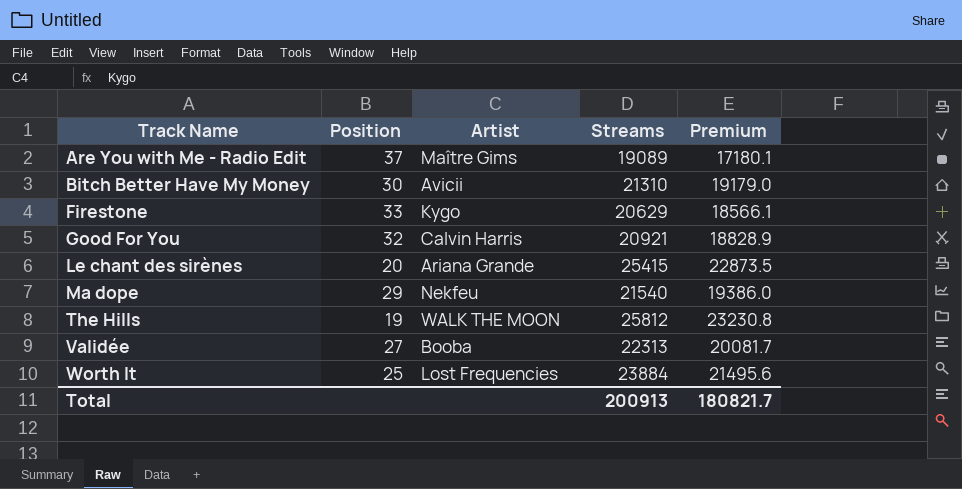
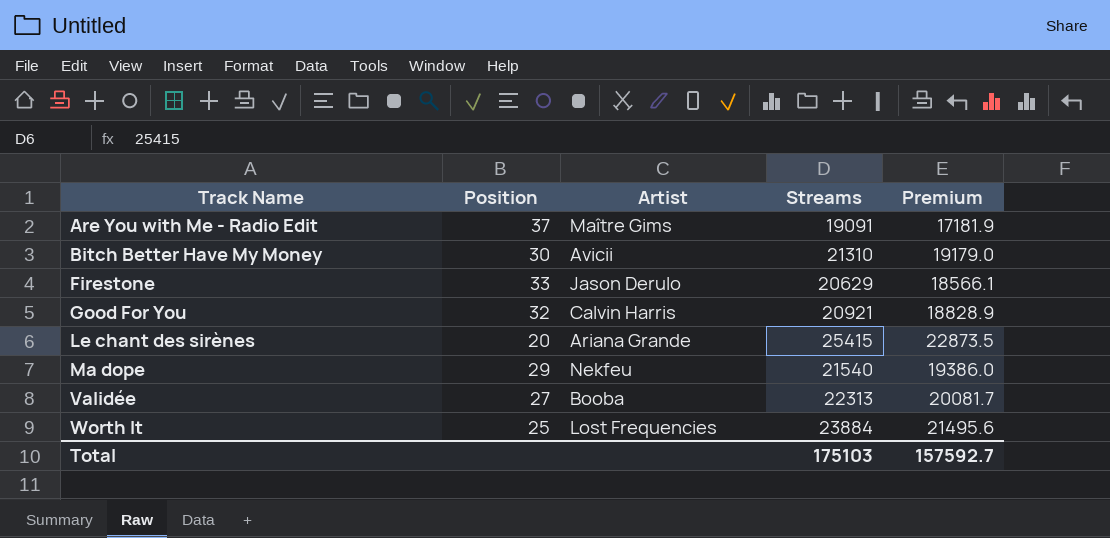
row The Hills: 19 | WALK THE MOON | 25812 | 23230.8 -> none
Are You with Me - Radio Edit | Streams: 19089 -> 19091
Are You with Me - Radio Edit | Premium: 17180.1 -> 17181.9
Firestone | Artist: Kygo -> Jason Derulo
Total | Streams: 200913 -> 175103
Total | Premium: 180821.7 -> 157592.7

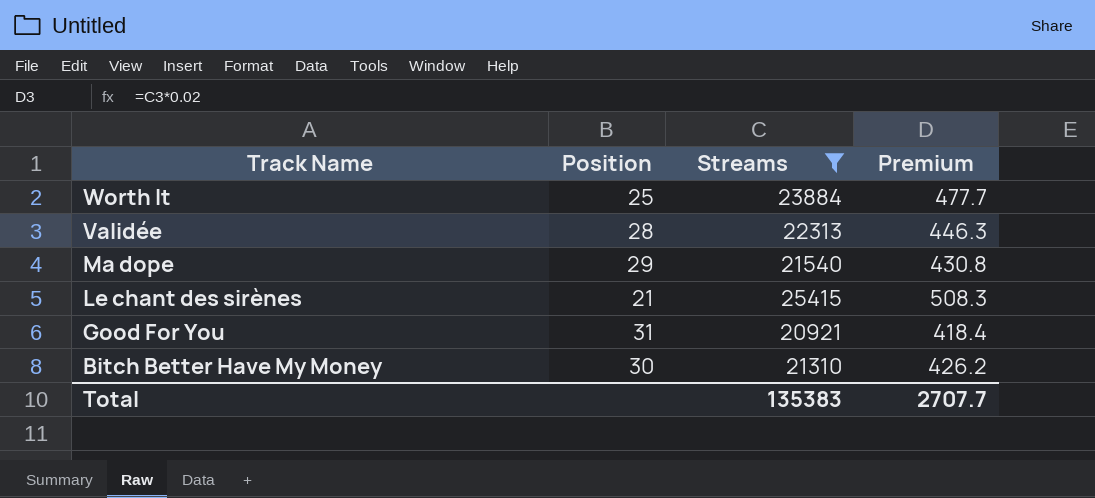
filter: none -> Streams >= 20921
row order: Track Name ascending -> Track Name descending
column Artist | position: 3 -> none
column Premium | formula: [Streams] * 0.9 -> [Streams] * 0.02
Validée | Position: 27 -> 28
Le chant des sirènes | Position: 20 -> 21
Good For You | Position: 32 -> 31
Total | Streams: 175103 -> 135383
Total | Premium: 157592.7 -> 2707.7

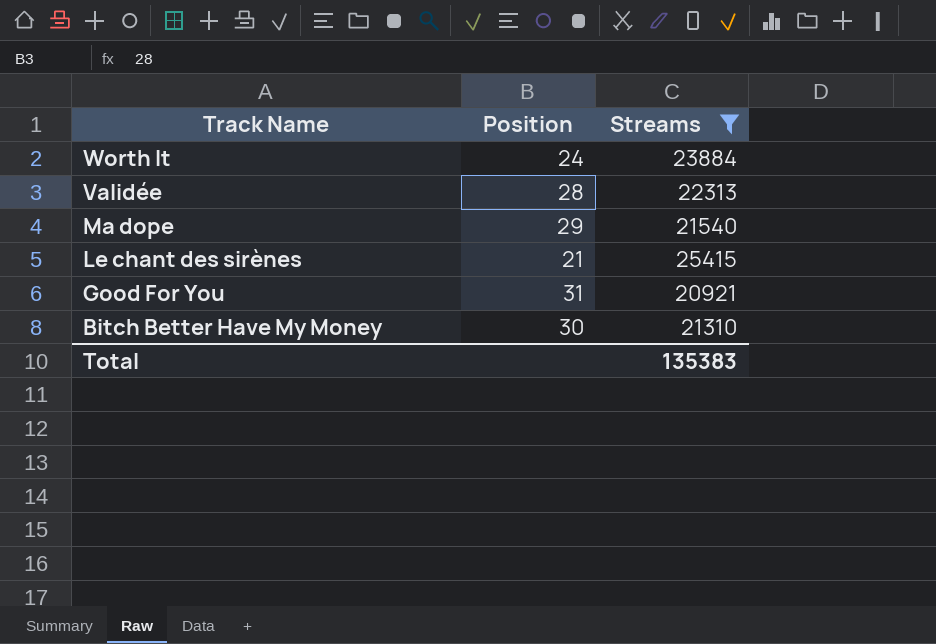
column Premium | formula: [Streams] * 0.02 -> none
Worth It | Position: 25 -> 24

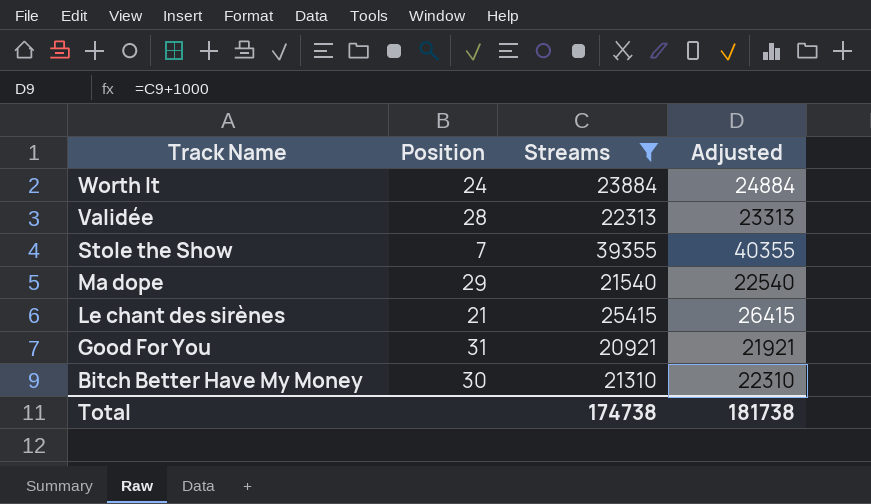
column Adjusted | formula: none -> [Streams] + 1000
row Stole the Show: none -> 7 | 39355 | 40355
Total | Streams: 135383 -> 174738

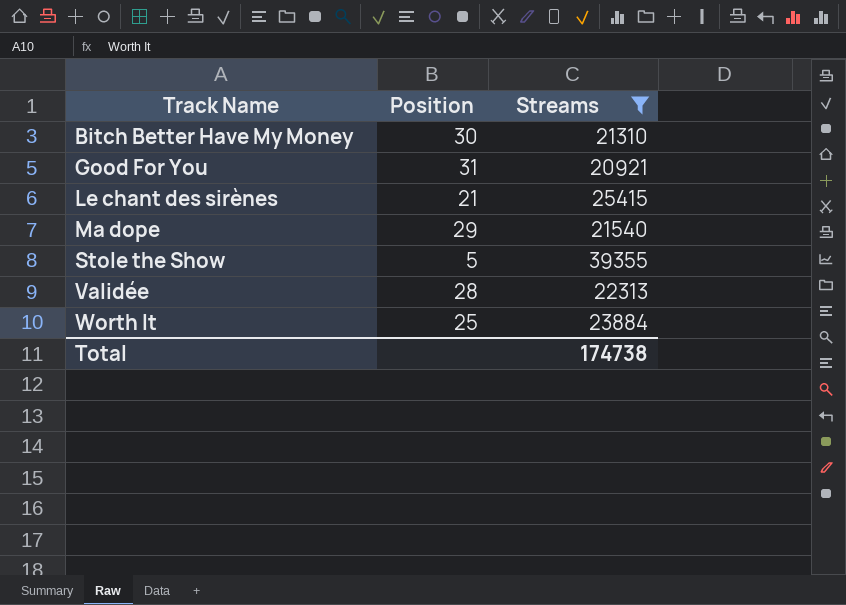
row order: Track Name descending -> Track Name ascending
column Adjusted | formula: [Streams] + 1000 -> none
Stole the Show | Position: 7 -> 5
Worth It | Position: 24 -> 25

